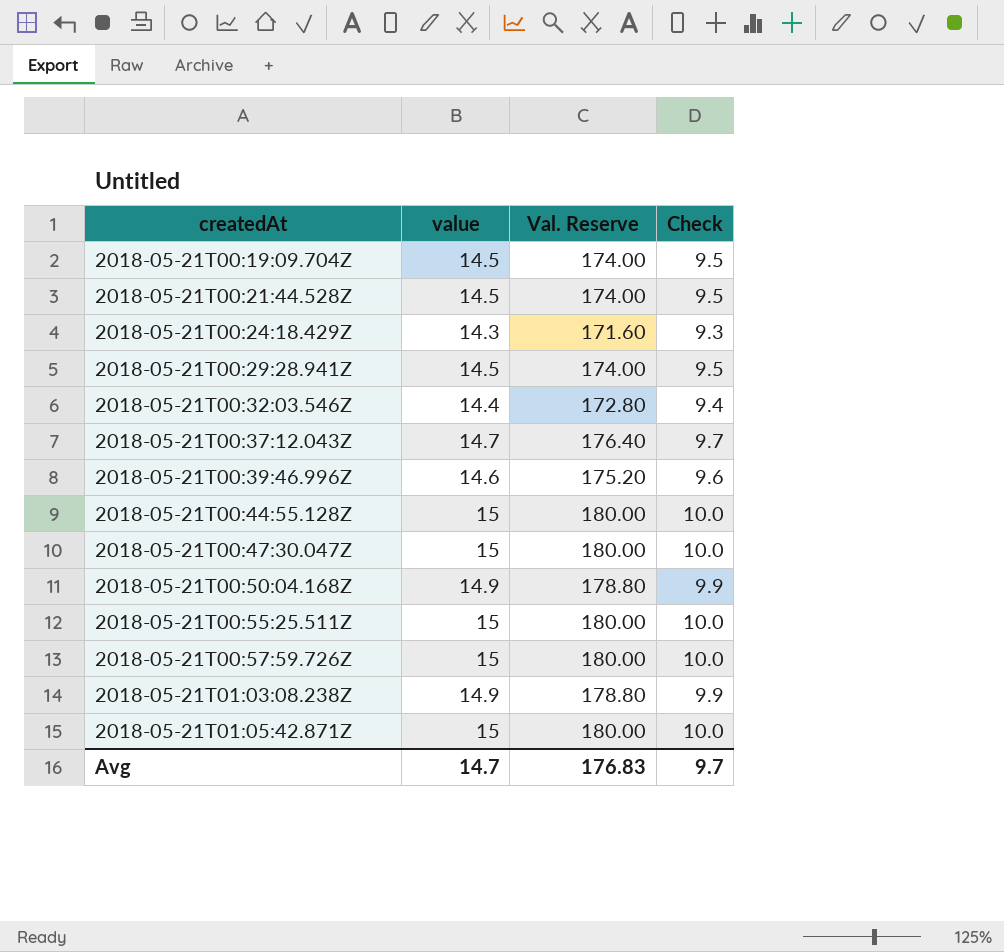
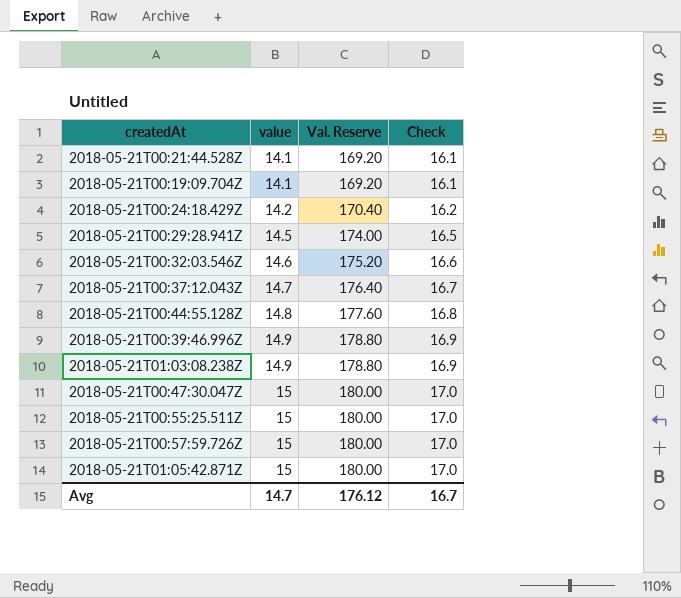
row order: createdAt ascending -> value ascending
column Check | formula: [value] - 5 -> [value] + 2
row 2018-05-21T00:50:04.168Z: 14.9 | 178.80 | 9.9 -> none
2018-05-21T00:21:44.528Z | value: 14.5 -> 14.1
2018-05-21T00:21:44.528Z | Val. Reserve: 174.00 -> 169.20
2018-05-21T00:19:09.704Z | value: 14.5 -> 14.1
2018-05-21T00:19:09.704Z | Val. Reserve: 174.00 -> 169.20
2018-05-21T00:24:18.429Z | value: 14.3 -> 14.2
2018-05-21T00:24:18.429Z | Val. Reserve: 171.60 -> 170.40
2018-05-21T00:32:03.546Z | value: 14.4 -> 14.6
2018-05-21T00:32:03.546Z | Val. Reserve: 172.80 -> 175.20
2018-05-21T00:44:55.128Z | value: 15 -> 14.8
2018-05-21T00:44:55.128Z | Val. Reserve: 180.00 -> 177.60
2018-05-21T00:39:46.996Z | value: 14.6 -> 14.9
2018-05-21T00:39:46.996Z | Val. Reserve: 175.20 -> 178.80
Avg | Val. Reserve: 176.83 -> 176.12
Avg | Check: 9.7 -> 16.7

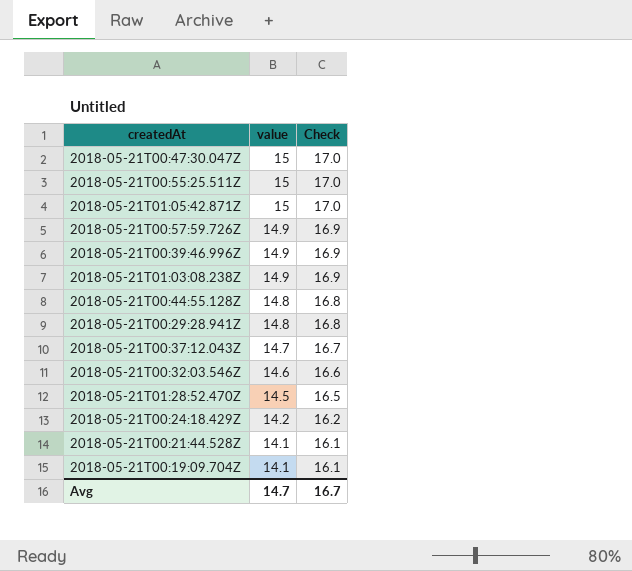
row order: value ascending -> value descending
column Val. Reserve | formula: [value] * 12 -> none
2018-05-21T00:57:59.726Z | value: 15 -> 14.9
2018-05-21T00:57:59.726Z | Check: 17.0 -> 16.9
2018-05-21T00:29:28.941Z | value: 14.5 -> 14.8
2018-05-21T00:29:28.941Z | Check: 16.5 -> 16.8
row 2018-05-21T01:28:52.470Z: none -> 14.5 | 16.5

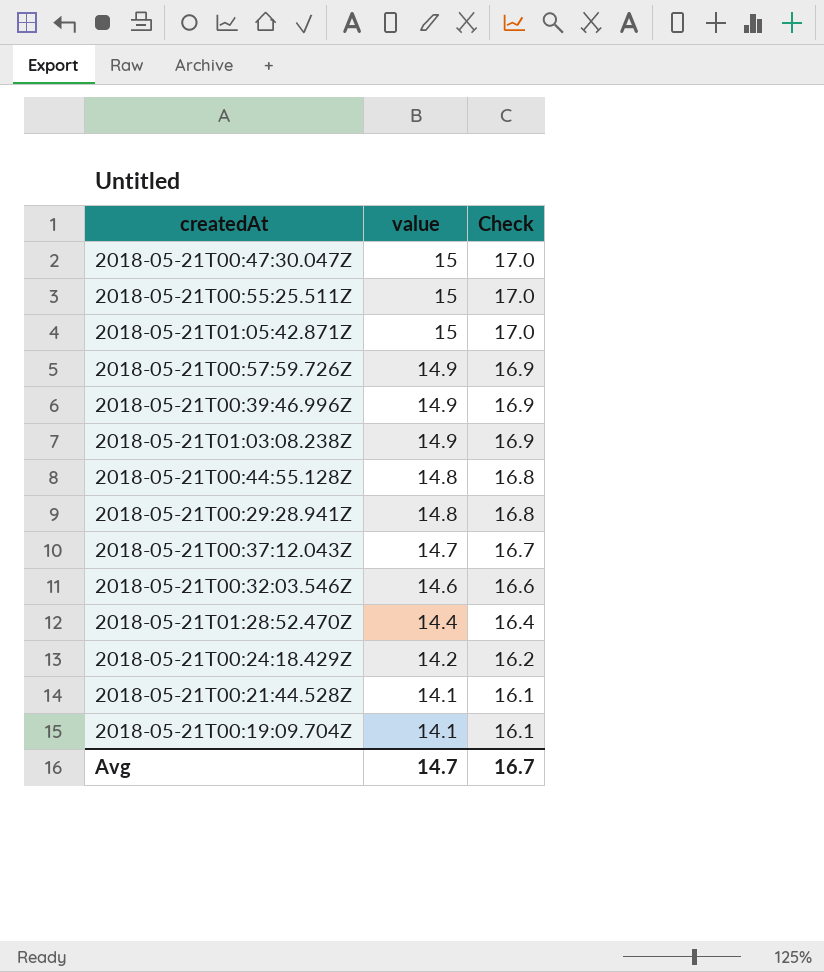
2018-05-21T01:28:52.470Z | value: 14.5 -> 14.4
2018-05-21T01:28:52.470Z | Check: 16.5 -> 16.4

